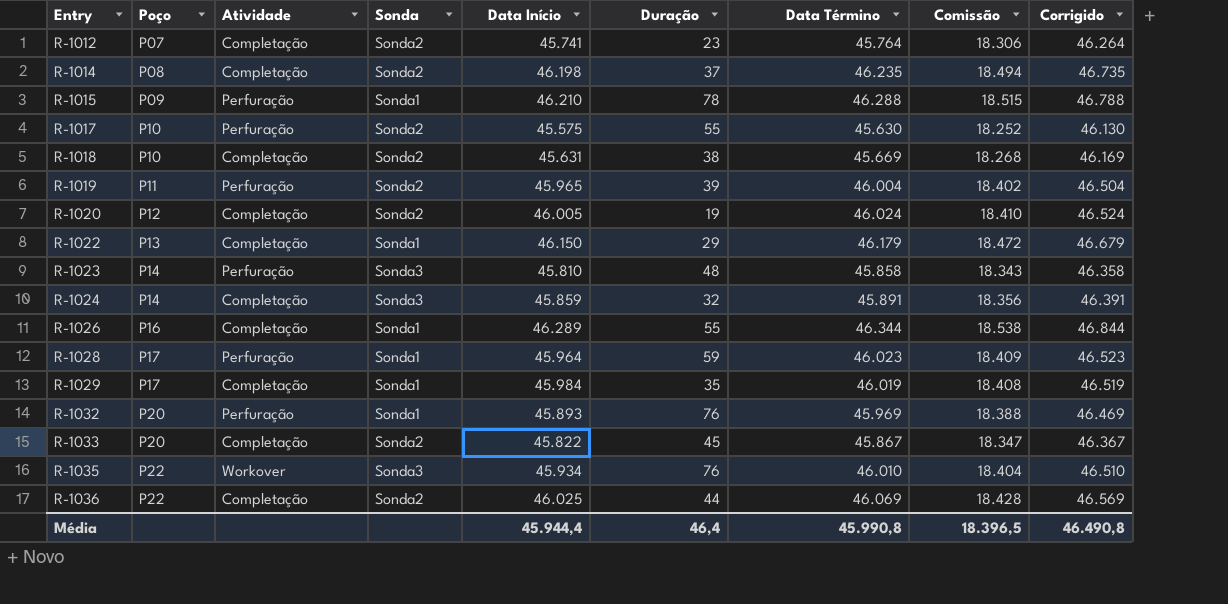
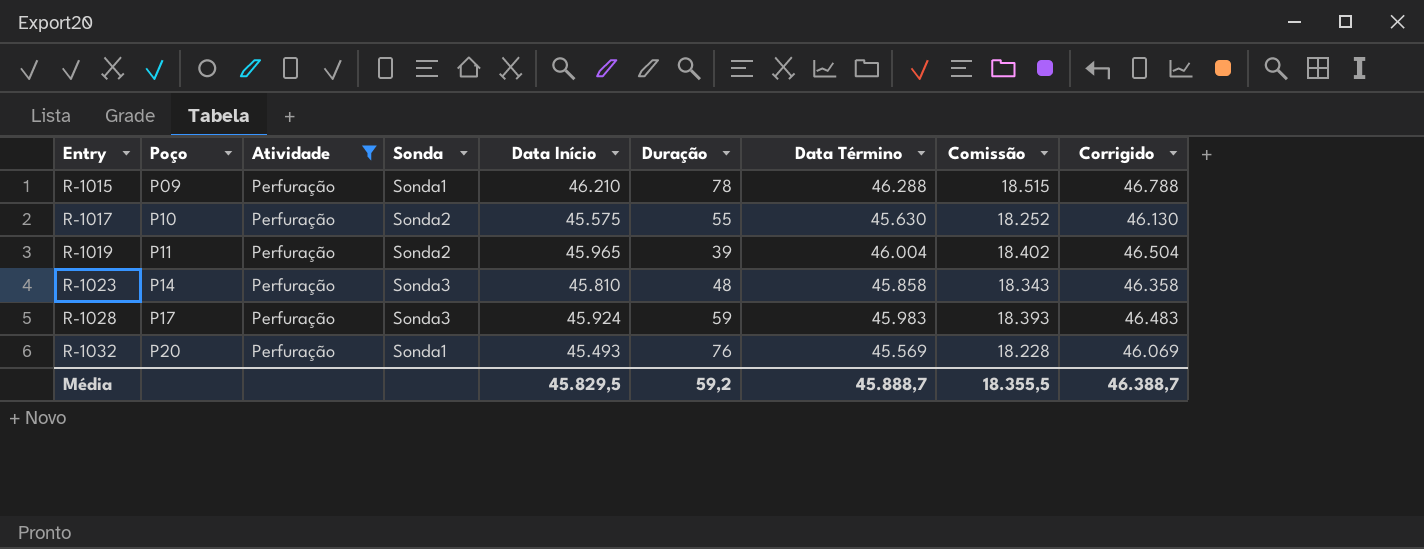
filter: none -> Atividade = Perfuração
R-1028 | Sonda: Sonda1 -> Sonda3
R-1028 | Data Início: 45.964 -> 45.924
R-1028 | Data Término: 46.023 -> 45.983
R-1028 | Comissão: 18.409 -> 18.393
R-1028 | Corrigido: 46.523 -> 46.483
R-1032 | Data Início: 45.893 -> 45.493
R-1032 | Data Término: 45.969 -> 45.569
R-1032 | Comissão: 18.388 -> 18.228
R-1032 | Corrigido: 46.469 -> 46.069
Média | Data Início: 45.944,4 -> 45.829,5
Média | Duração: 46,4 -> 59,2
Média | Data Término: 45.990,8 -> 45.888,7
Média | Comissão: 18.396,5 -> 18.355,5
Média | Corrigido: 46.490,8 -> 46.388,7

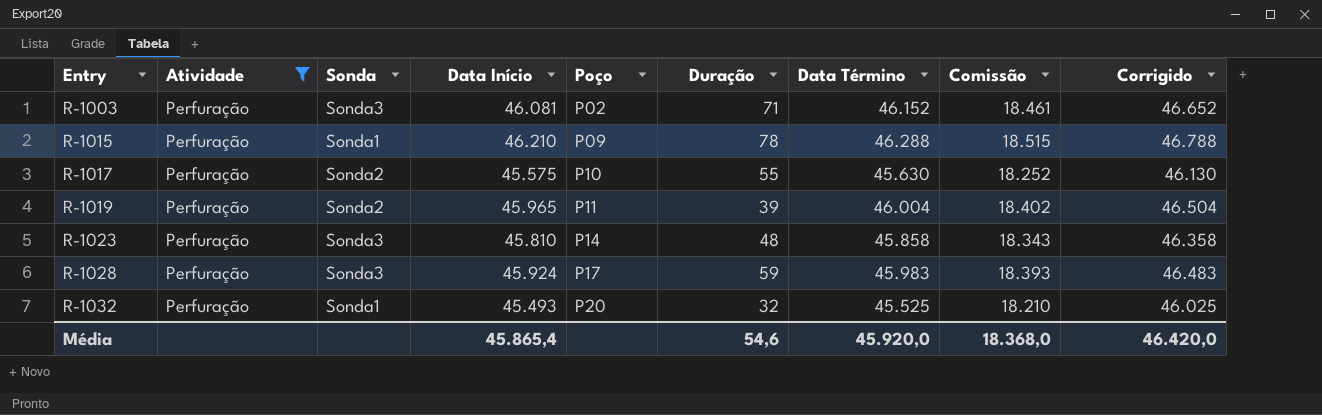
column Poço | position: 2 -> 5
row R-1003: none -> Perfuração | Sonda3 | 46.081 | P02 | 71 | 46.152 | 18.461 | 46.652
R-1032 | Duração: 76 -> 32
R-1032 | Data Término: 45.569 -> 45.525
R-1032 | Comissão: 18.228 -> 18.210
R-1032 | Corrigido: 46.069 -> 46.025
Média | Data Início: 45.829,5 -> 45.865,4
Média | Duração: 59,2 -> 54,6
Média | Data Término: 45.888,7 -> 45.920,0
Média | Comissão: 18.355,5 -> 18.368,0
Média | Corrigido: 46.388,7 -> 46.420,0

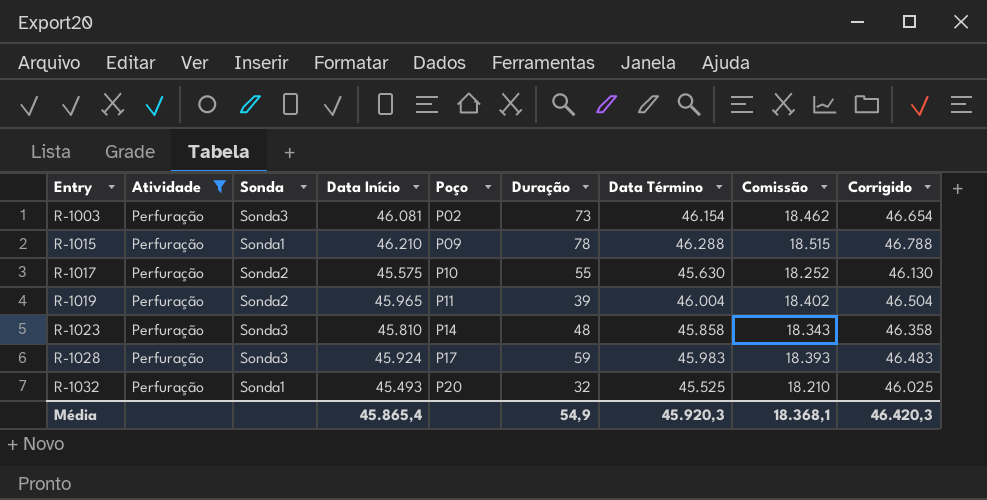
R-1003 | Duração: 71 -> 73
R-1003 | Data Término: 46.152 -> 46.154
R-1003 | Comissão: 18.461 -> 18.462
R-1003 | Corrigido: 46.652 -> 46.654
Média | Duração: 54,6 -> 54,9
Média | Data Término: 45.920,0 -> 45.920,3
Média | Comissão: 18.368,0 -> 18.368,1
Média | Corrigido: 46.420,0 -> 46.420,3

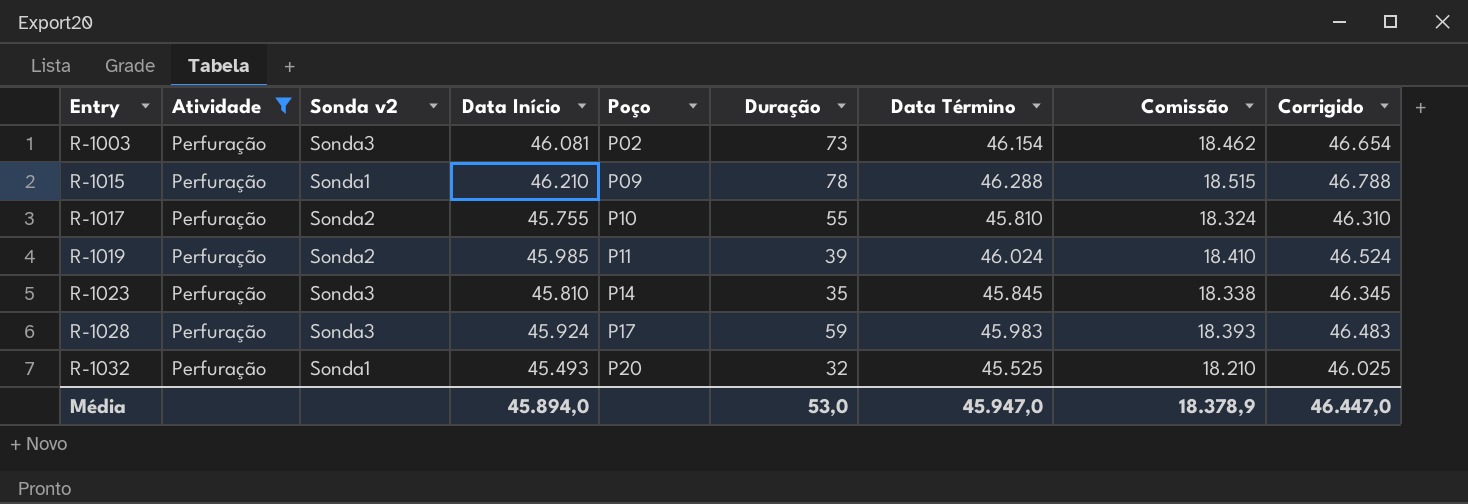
column name: Sonda -> Sonda v2
R-1017 | Data Início: 45.575 -> 45.755
R-1017 | Data Término: 45.630 -> 45.810
R-1017 | Comissão: 18.252 -> 18.324
R-1017 | Corrigido: 46.130 -> 46.310
R-1019 | Data Início: 45.965 -> 45.985
R-1019 | Data Término: 46.004 -> 46.024
R-1019 | Comissão: 18.402 -> 18.410
R-1019 | Corrigido: 46.504 -> 46.524
R-1023 | Duração: 48 -> 35
R-1023 | Data Término: 45.858 -> 45.845
R-1023 | Comissão: 18.343 -> 18.338
R-1023 | Corrigido: 46.358 -> 46.345
Média | Data Início: 45.865,4 -> 45.894,0
Média | Duração: 54,9 -> 53,0
Média | Data Término: 45.920,3 -> 45.947,0
Média | Comissão: 18.368,1 -> 18.378,9
Média | Corrigido: 46.420,3 -> 46.447,0

